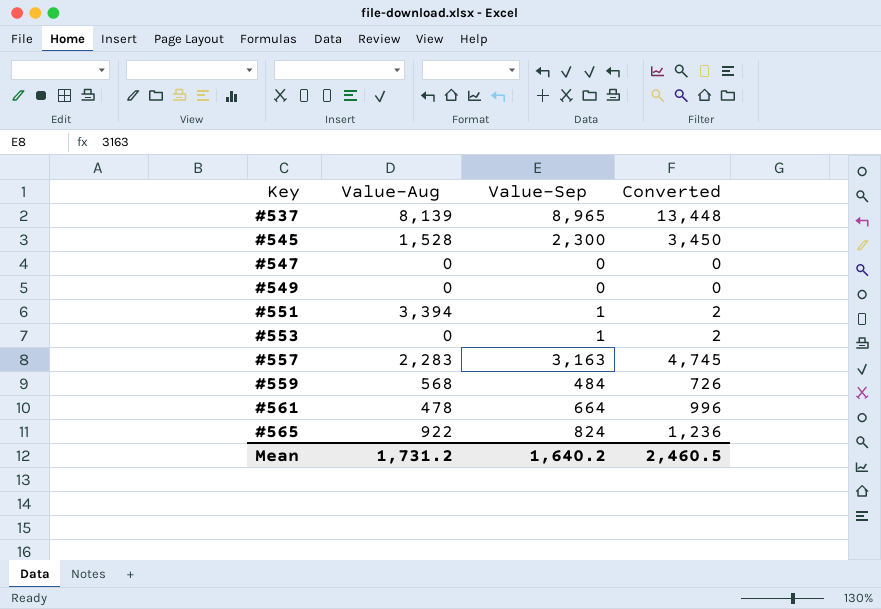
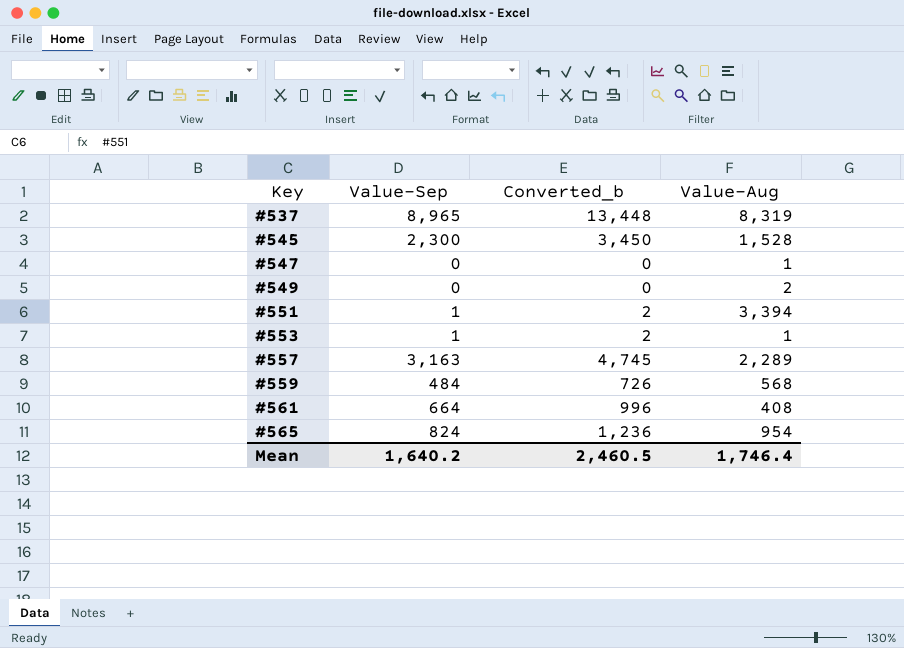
column name: Converted -> Converted_b
column Value-Aug | position: 2 -> 4
#537 | Value-Aug: 8,139 -> 8,319
#547 | Value-Aug: 0 -> 1
#549 | Value-Aug: 0 -> 2
#553 | Value-Aug: 0 -> 1
#557 | Value-Aug: 2,283 -> 2,289
#561 | Value-Aug: 478 -> 408
#565 | Value-Aug: 922 -> 954
Mean | Value-Aug: 1,731.2 -> 1,746.4

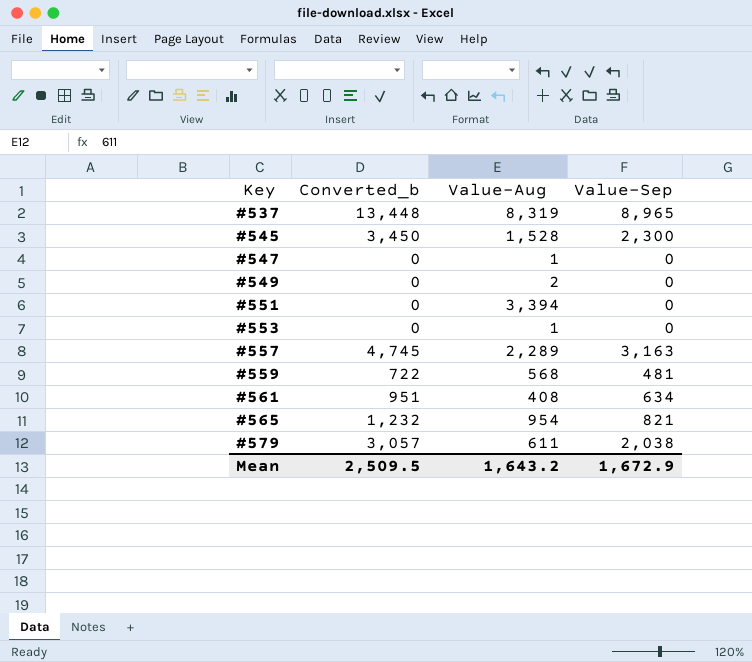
column Value-Sep | position: 2 -> 4
#551 | Converted_b: 2 -> 0
#551 | Value-Sep: 1 -> 0
#553 | Converted_b: 2 -> 0
#553 | Value-Sep: 1 -> 0
#559 | Converted_b: 726 -> 722
#559 | Value-Sep: 484 -> 481
#561 | Converted_b: 996 -> 951
#561 | Value-Sep: 664 -> 634
#565 | Converted_b: 1,236 -> 1,232
#565 | Value-Sep: 824 -> 821
row #579: none -> 3,057 | 611 | 2,038
Mean | Converted_b: 2,460.5 -> 2,509.5
Mean | Value-Aug: 1,746.4 -> 1,643.2
Mean | Value-Sep: 1,640.2 -> 1,672.9

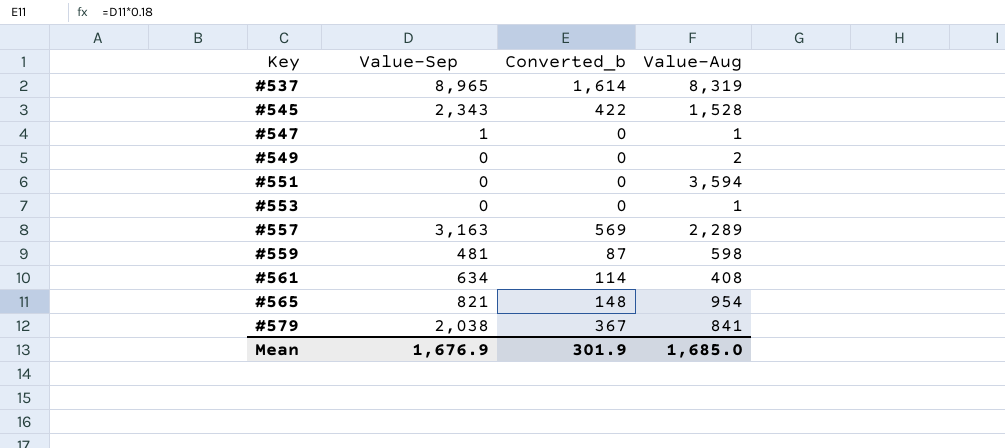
column Value-Sep | position: 4 -> 2
column Converted_b | formula: [Value-Sep] * 1.5 -> [Value-Sep] * 0.18
#545 | Value-Sep: 2,300 -> 2,343
#547 | Value-Sep: 0 -> 1
#551 | Value-Aug: 3,394 -> 3,594
#559 | Value-Aug: 568 -> 598
#579 | Value-Aug: 611 -> 841
Mean | Value-Sep: 1,672.9 -> 1,676.9
Mean | Converted_b: 2,509.5 -> 301.9
Mean | Value-Aug: 1,643.2 -> 1,685.0

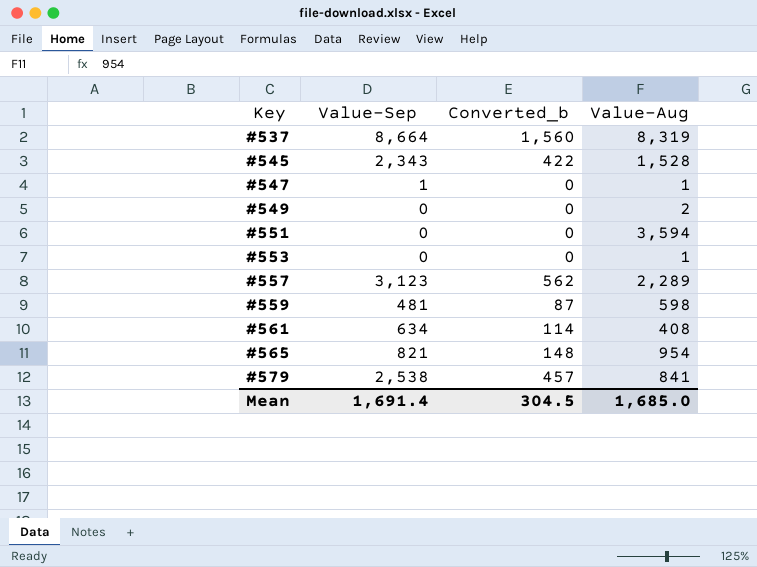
#537 | Value-Sep: 8,965 -> 8,664
#537 | Converted_b: 1,614 -> 1,560
#557 | Value-Sep: 3,163 -> 3,123
#557 | Converted_b: 569 -> 562
#579 | Value-Sep: 2,038 -> 2,538
#579 | Converted_b: 367 -> 457
Mean | Value-Sep: 1,676.9 -> 1,691.4
Mean | Converted_b: 301.9 -> 304.5

